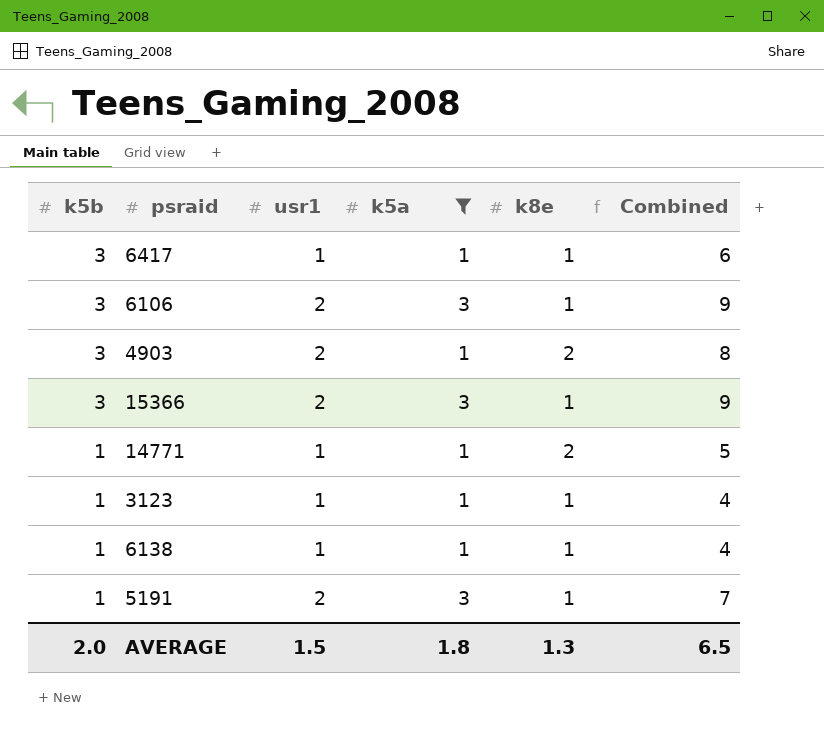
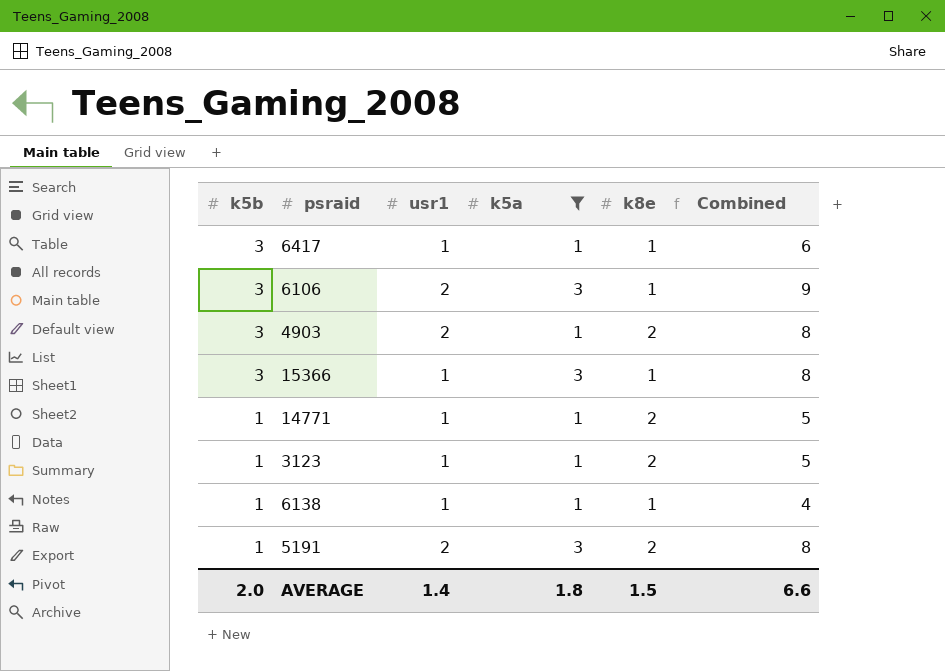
15366 | usr1: 2 -> 1
15366 | Combined: 9 -> 8
3123 | k8e: 1 -> 2
3123 | Combined: 4 -> 5
5191 | k8e: 1 -> 2
5191 | Combined: 7 -> 8
AVERAGE | usr1: 1.5 -> 1.4
AVERAGE | k8e: 1.3 -> 1.5
AVERAGE | Combined: 6.5 -> 6.6

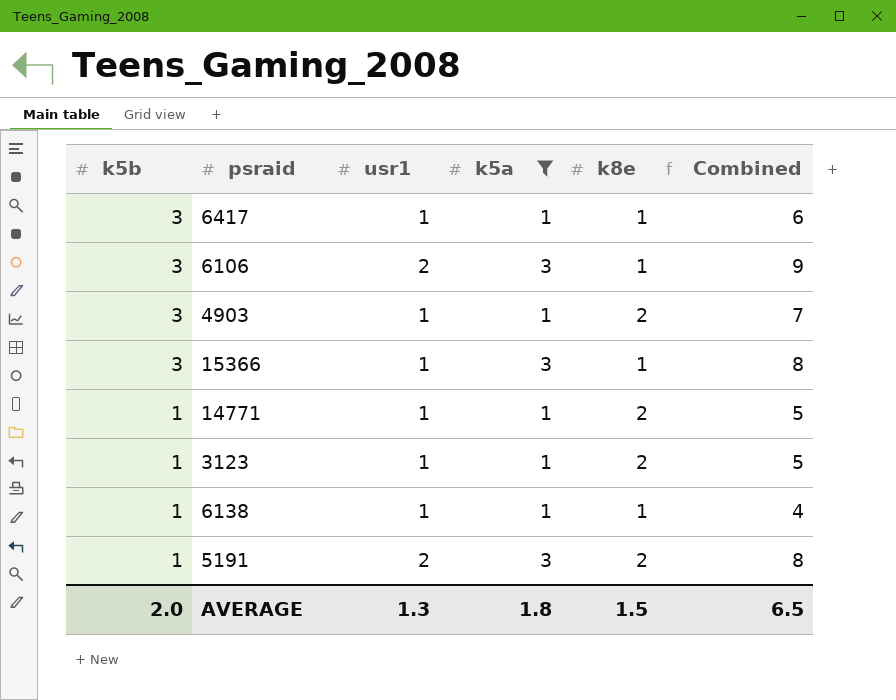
4903 | usr1: 2 -> 1
4903 | Combined: 8 -> 7
AVERAGE | usr1: 1.4 -> 1.3
AVERAGE | Combined: 6.6 -> 6.5

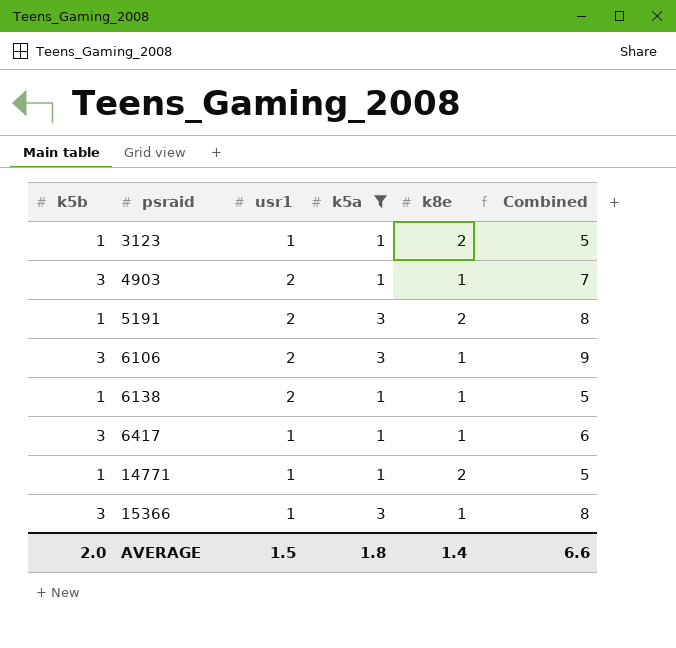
row order: k5b descending -> psraid ascending
4903 | usr1: 1 -> 2
4903 | k8e: 2 -> 1
6138 | usr1: 1 -> 2
6138 | Combined: 4 -> 5
AVERAGE | usr1: 1.3 -> 1.5
AVERAGE | k8e: 1.5 -> 1.4
AVERAGE | Combined: 6.5 -> 6.6

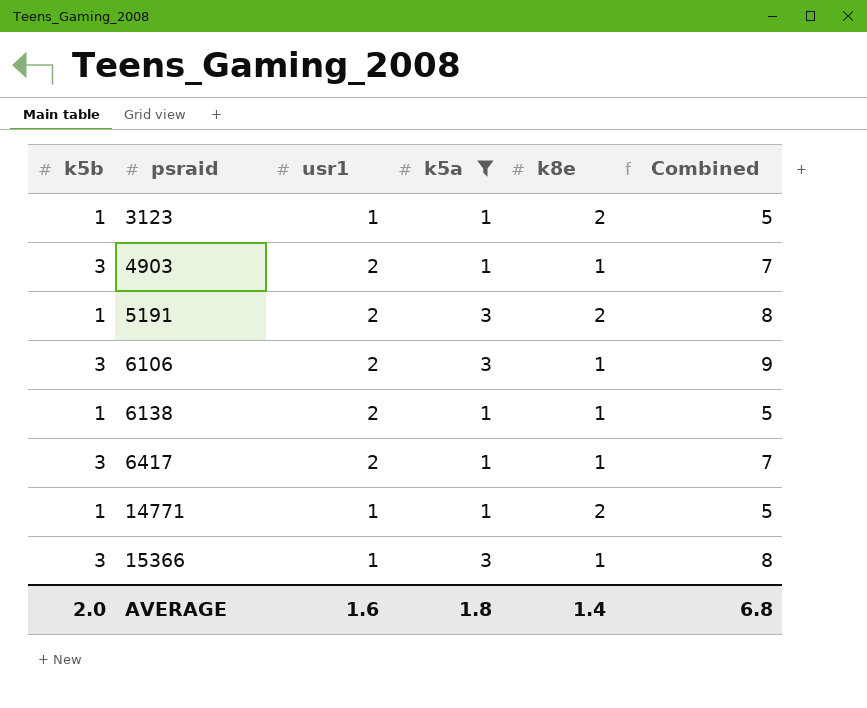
6417 | usr1: 1 -> 2
6417 | Combined: 6 -> 7
AVERAGE | usr1: 1.5 -> 1.6
AVERAGE | Combined: 6.6 -> 6.8

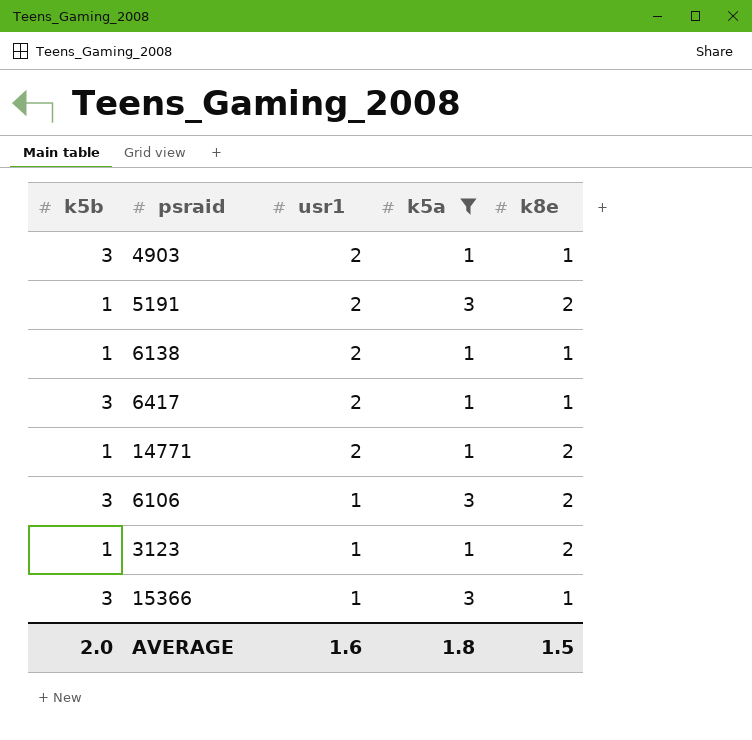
row order: psraid ascending -> usr1 descending
column Combined | formula: [k5b] + [usr1] + [k5a] + [k8e] -> none
14771 | usr1: 1 -> 2
6106 | usr1: 2 -> 1
6106 | k8e: 1 -> 2
AVERAGE | k8e: 1.4 -> 1.5

